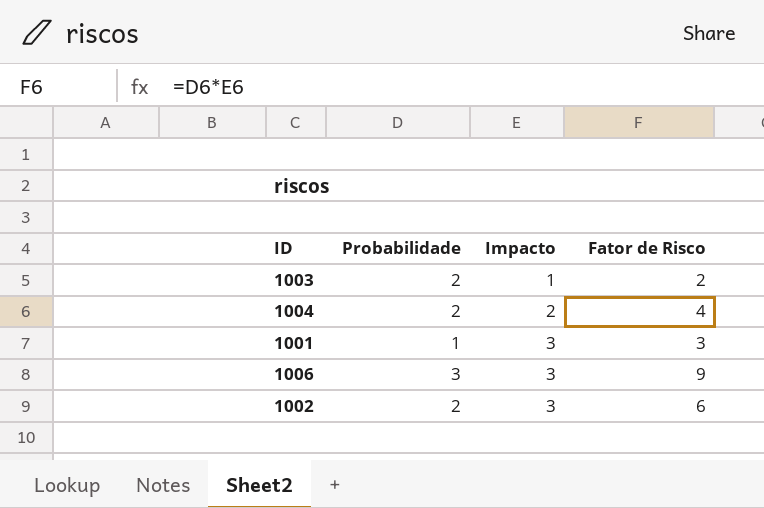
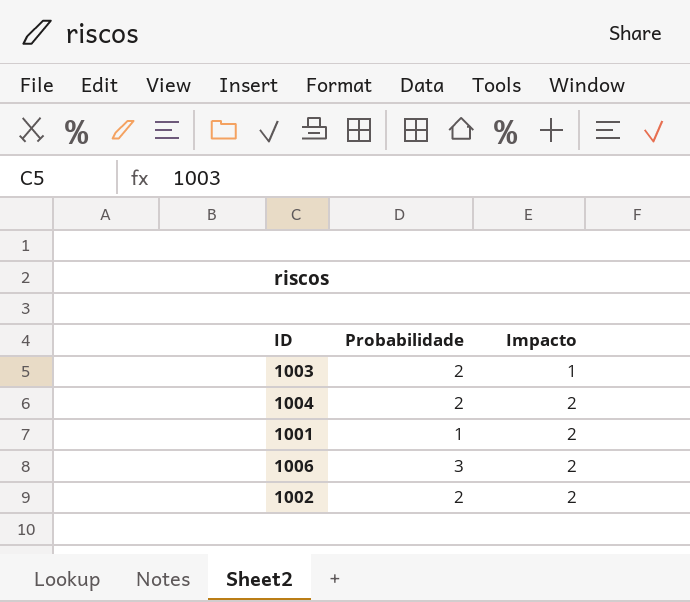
column Fator de Risco | formula: [Probabilidade] * [Impacto] -> none
1001 | Impacto: 3 -> 2
1006 | Impacto: 3 -> 2
1002 | Impacto: 3 -> 2

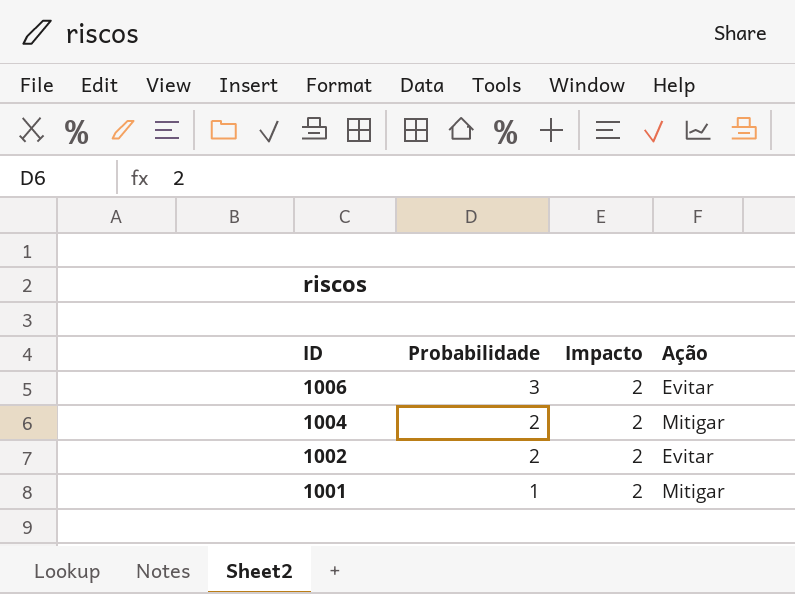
row order: Impacto ascending -> ID descending
column Ação | position: none -> 4
row 1003: 2 | 1 -> none

